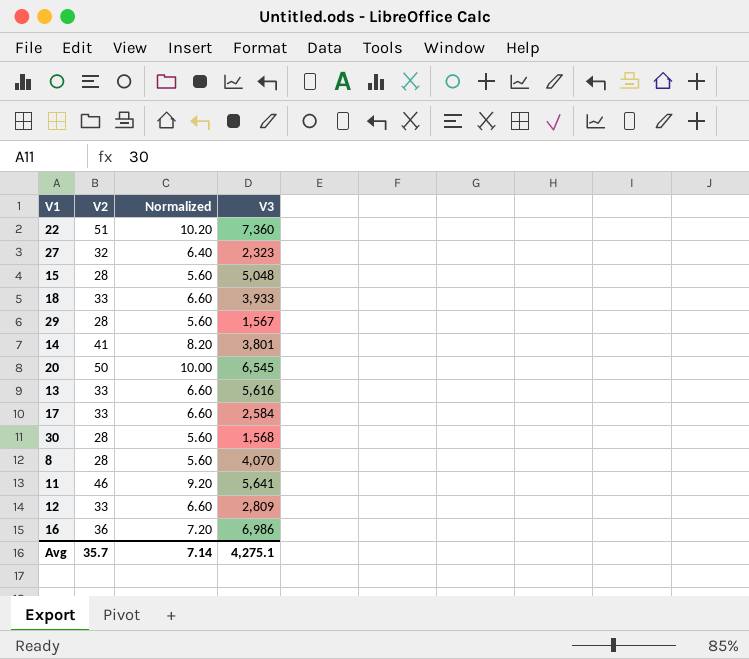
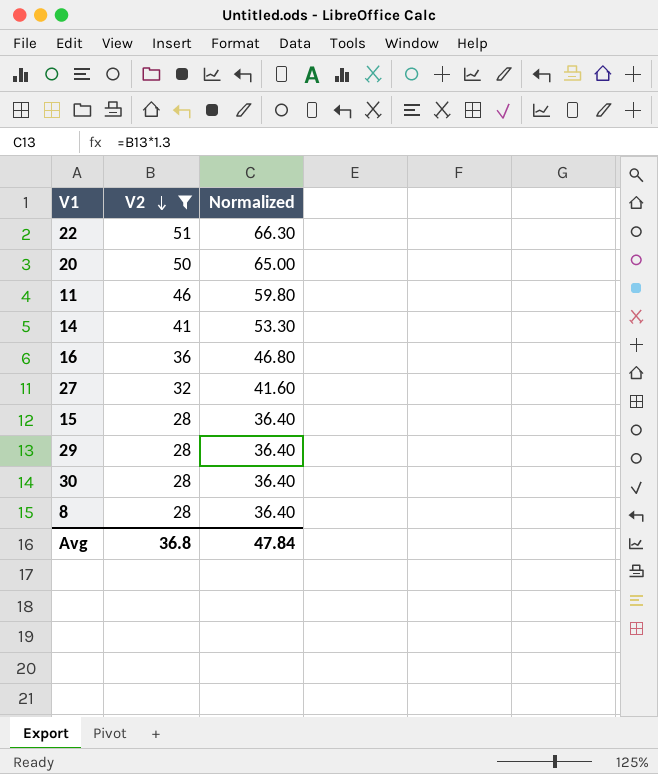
filter: none -> V2 != 33
row order: none -> V2 descending
column V3 | position: 4 -> none
column Normalized | formula: [V2] * 0.2 -> [V2] * 1.3
Avg | V2: 35.7 -> 36.8
Avg | Normalized: 7.14 -> 47.84

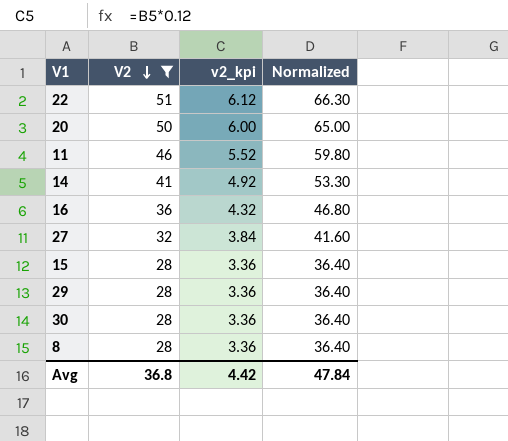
column v2_kpi | formula: none -> [V2] * 0.12

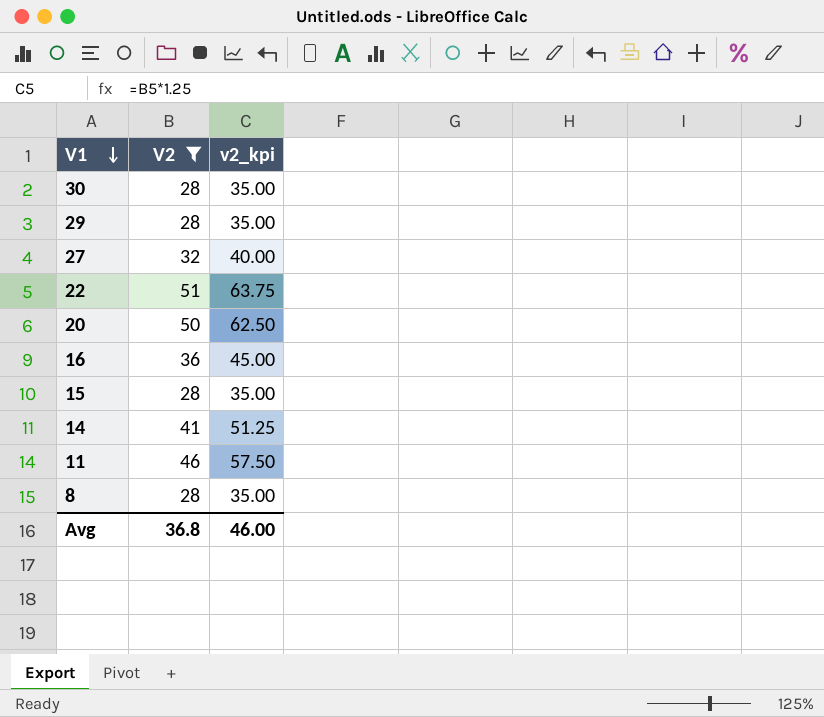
row order: V2 descending -> V1 descending
column Normalized | formula: [V2] * 1.3 -> none
column v2_kpi | formula: [V2] * 0.12 -> [V2] * 1.25
Avg | v2_kpi: 4.42 -> 46.00

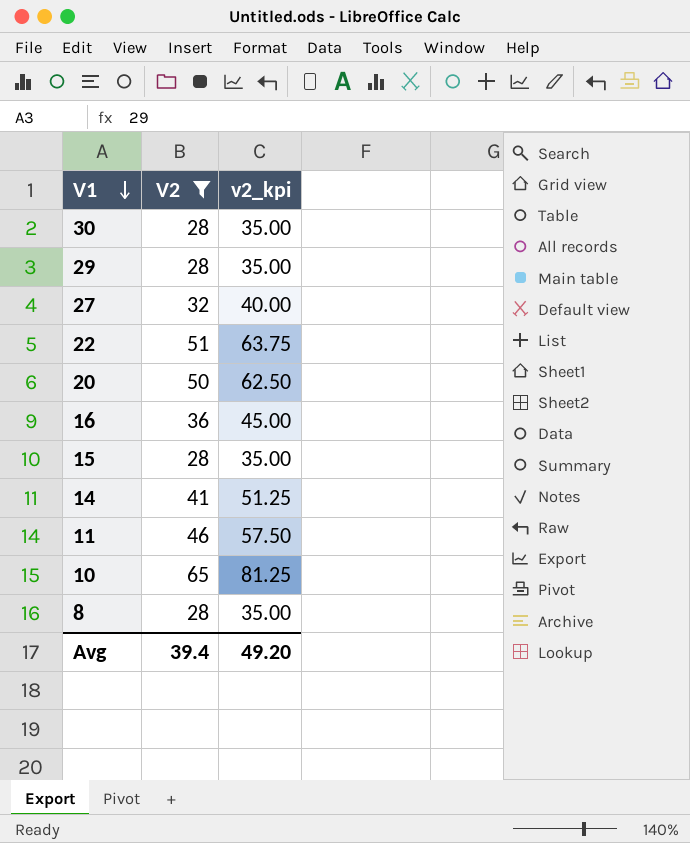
row 10: none -> 65 | 81.25
Avg | V2: 36.8 -> 39.4
Avg | v2_kpi: 46.00 -> 49.20

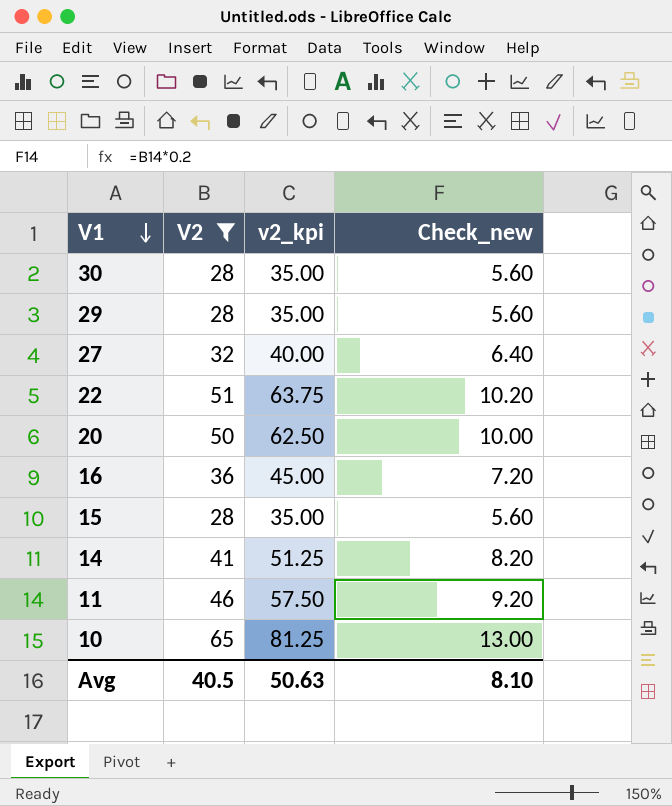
column Check_new | formula: none -> [V2] * 0.2
row 8: 28 | 35.00 -> none
Avg | V2: 39.4 -> 40.5
Avg | v2_kpi: 49.20 -> 50.63

